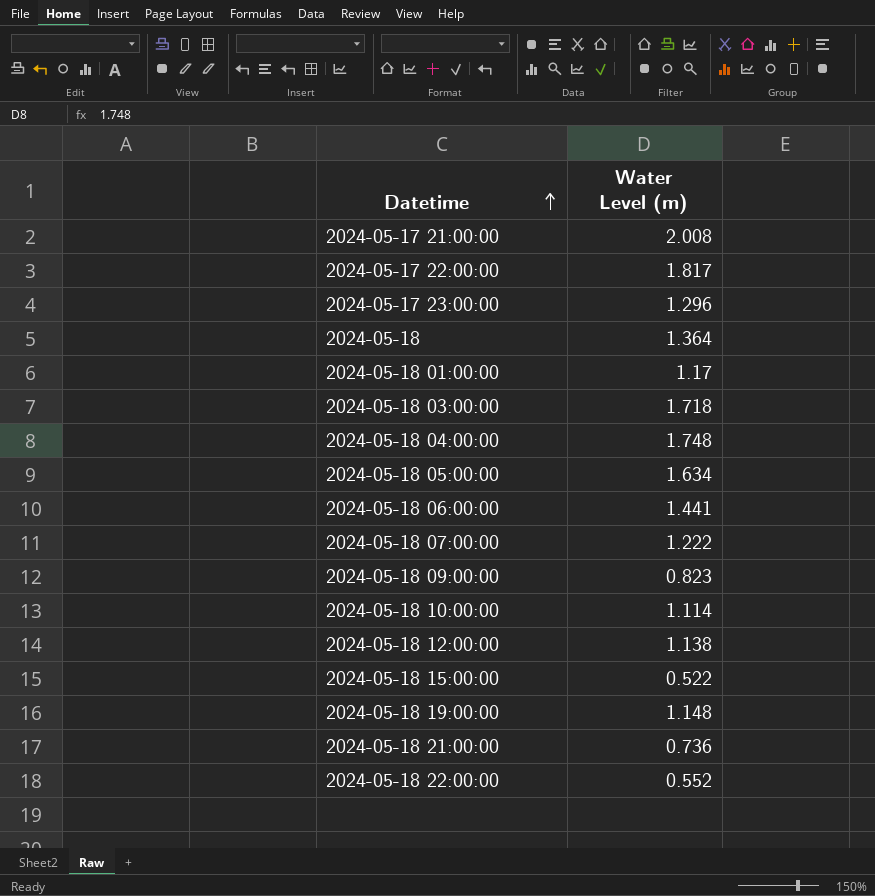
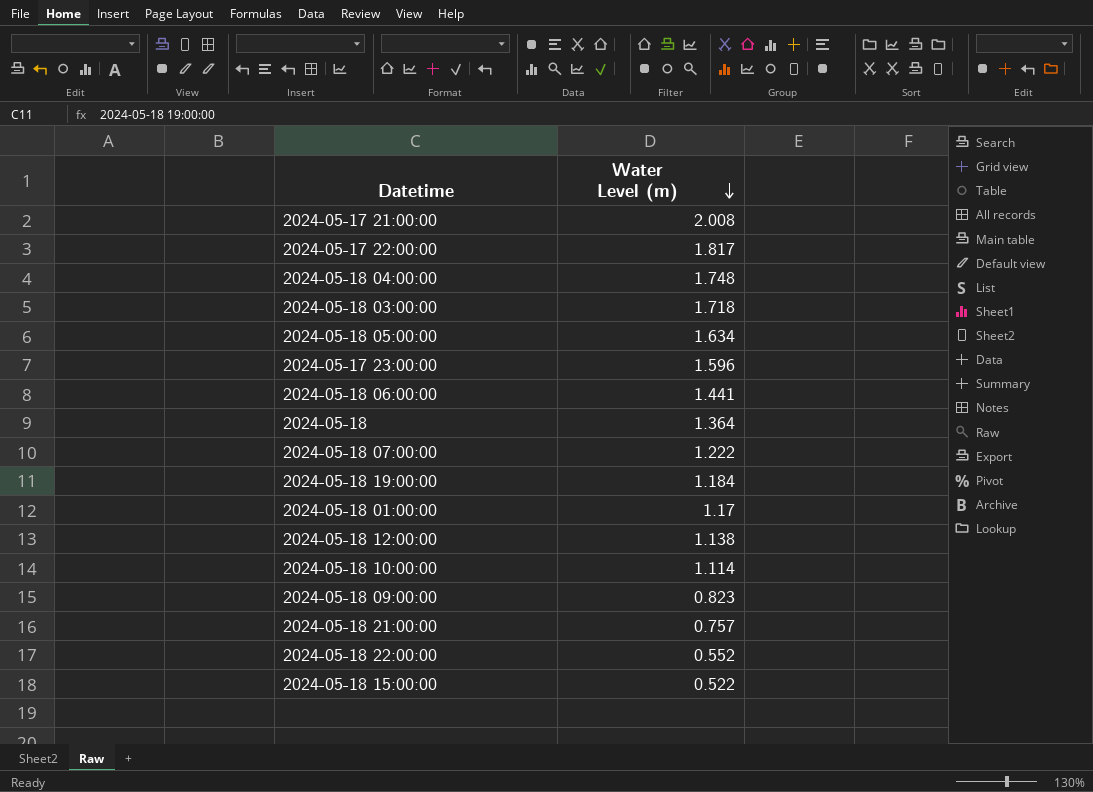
row order: Datetime ascending -> Water Level (m) descending
2024-05-17 23:00:00 | Water Level (m): 1.296 -> 1.596
2024-05-18 19:00:00 | Water Level (m): 1.148 -> 1.184
2024-05-18 21:00:00 | Water Level (m): 0.736 -> 0.757

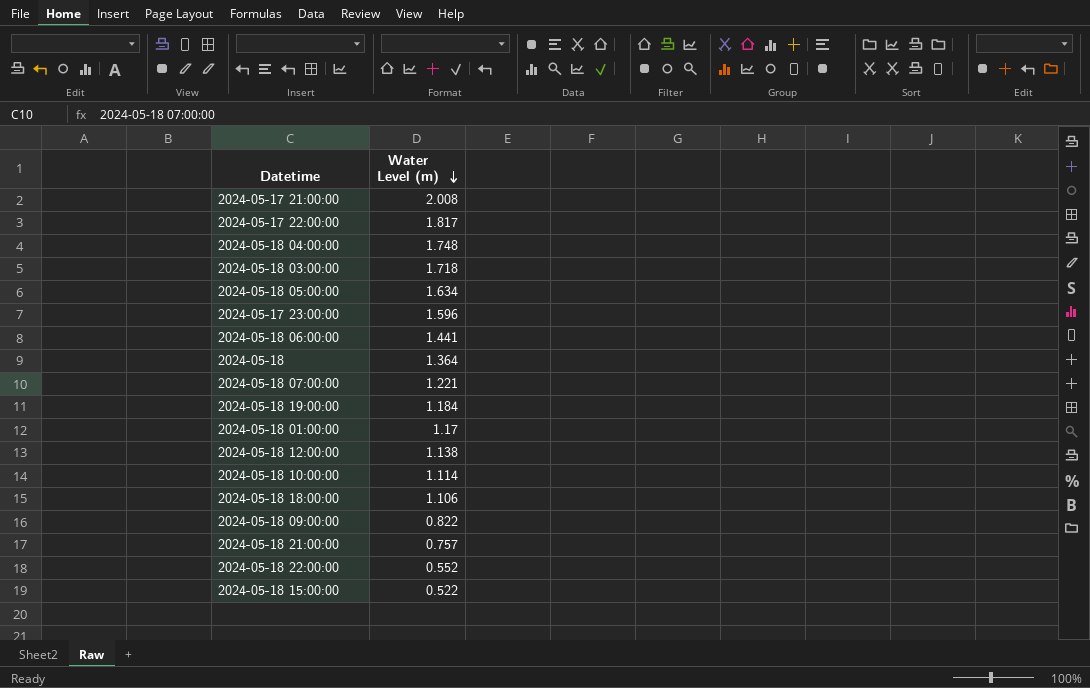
2024-05-18 07:00:00 | Water Level (m): 1.222 -> 1.221
row 2024-05-18 18:00:00: none -> 1.106
2024-05-18 09:00:00 | Water Level (m): 0.823 -> 0.822

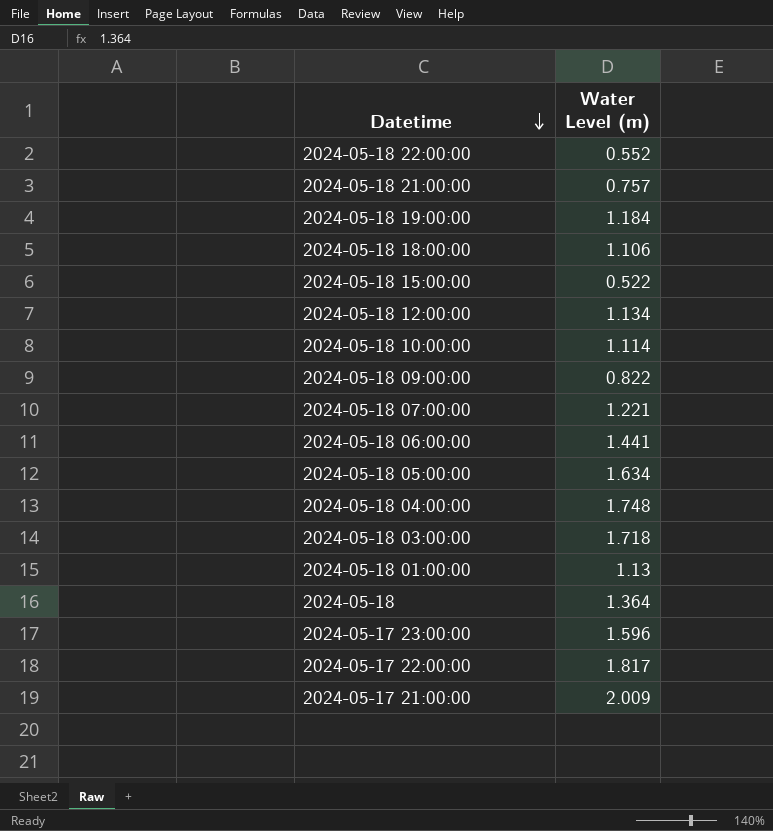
row order: Water Level (m) descending -> Datetime descending
2024-05-18 12:00:00 | Water Level (m): 1.138 -> 1.134
2024-05-18 01:00:00 | Water Level (m): 1.17 -> 1.13
2024-05-17 21:00:00 | Water Level (m): 2.008 -> 2.009

